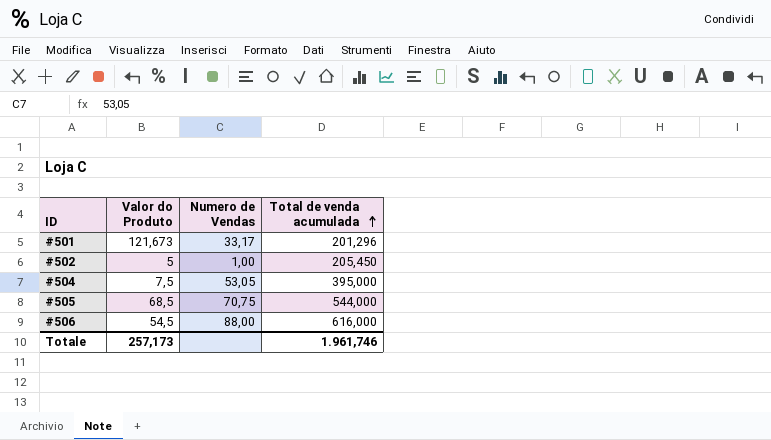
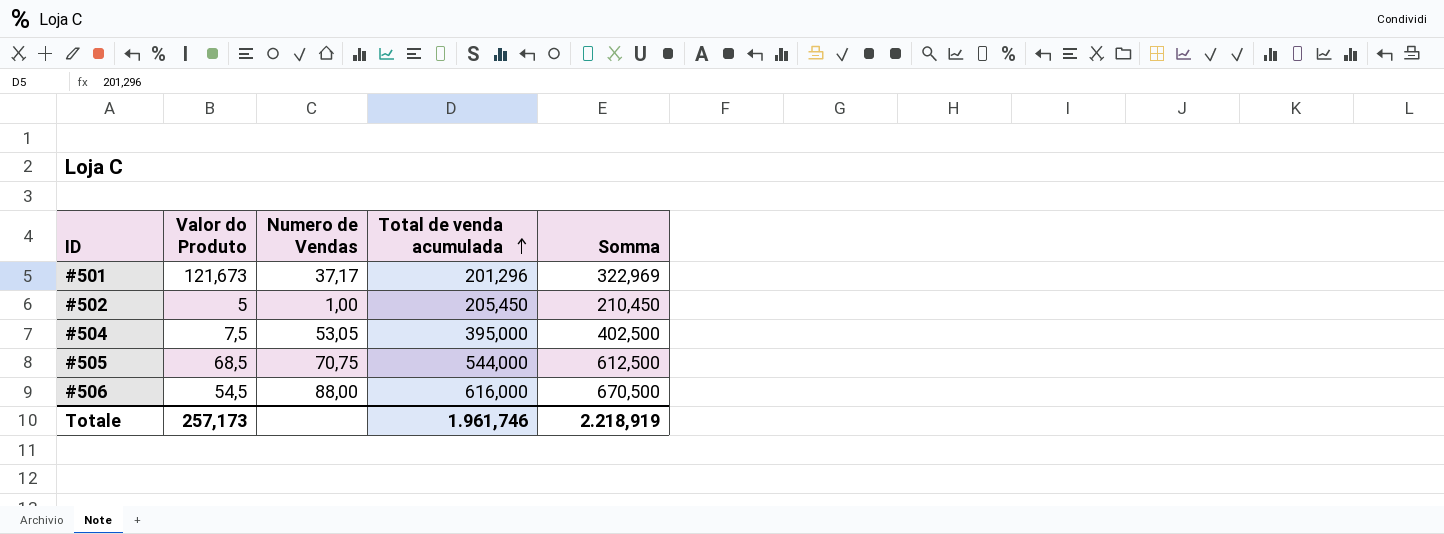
column Somma | formula: none -> [Valor do Produto] + [Total de venda acumulada]
#501 | Numero de Vendas: 33,17 -> 37,17

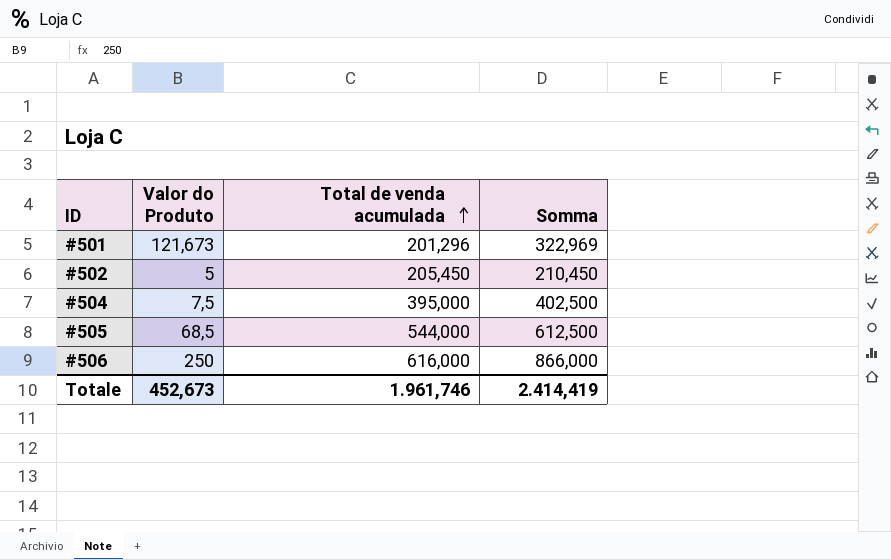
column Numero de Vendas | position: 3 -> none
#506 | Valor do Produto: 54,5 -> 250
#506 | Somma: 670,500 -> 866,000
Totale | Valor do Produto: 257,173 -> 452,673
Totale | Somma: 2.218,919 -> 2.414,419

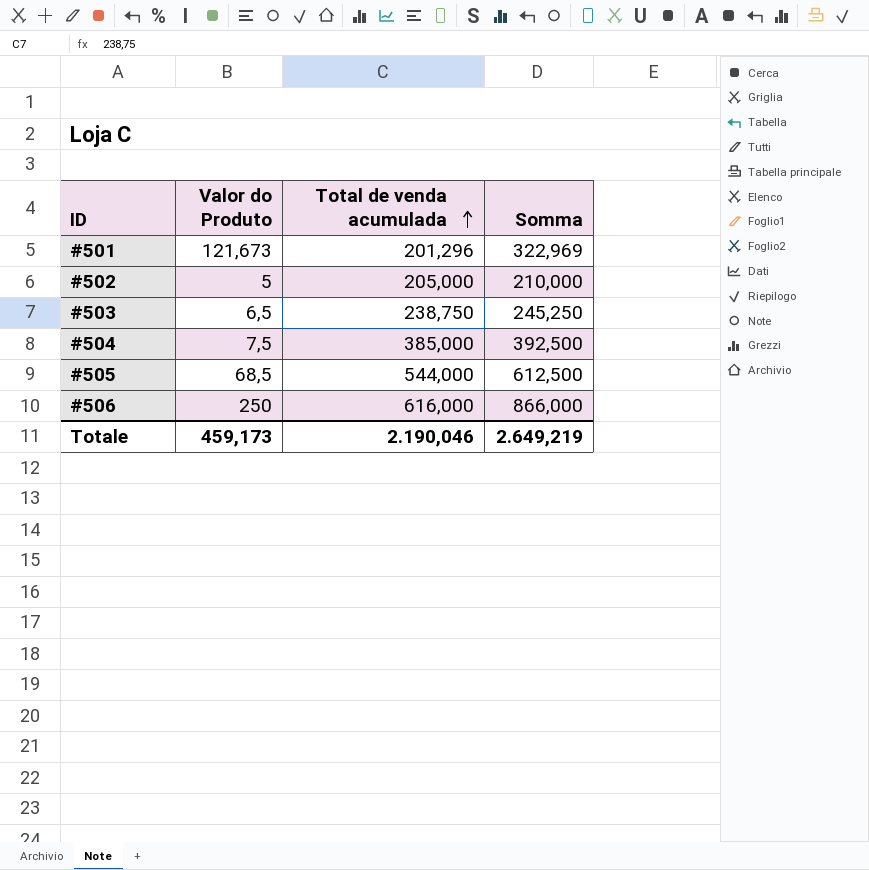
#502 | Total de venda acumulada: 205,450 -> 205,000
#502 | Somma: 210,450 -> 210,000
row #503: none -> 6,5 | 238,750 | 245,250
#504 | Total de venda acumulada: 395,000 -> 385,000
#504 | Somma: 402,500 -> 392,500
Totale | Valor do Produto: 452,673 -> 459,173
Totale | Total de venda acumulada: 1.961,746 -> 2.190,046
Totale | Somma: 2.414,419 -> 2.649,219

